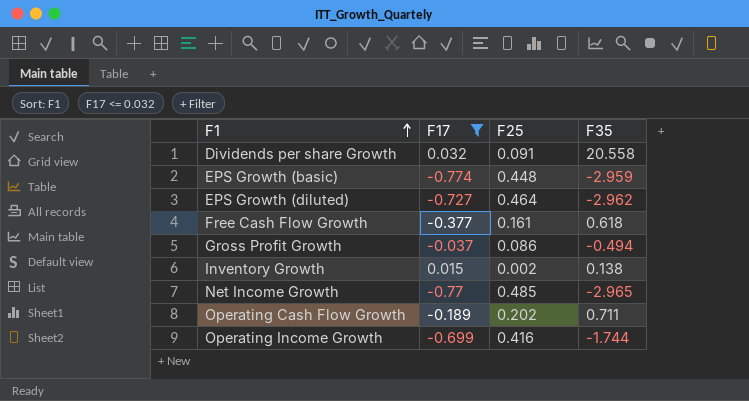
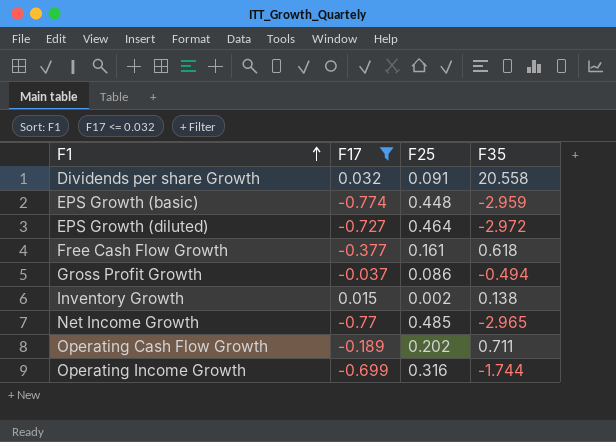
EPS Growth (diluted) | F35: -2.962 -> -2.972
Operating Income Growth | F25: 0.416 -> 0.316

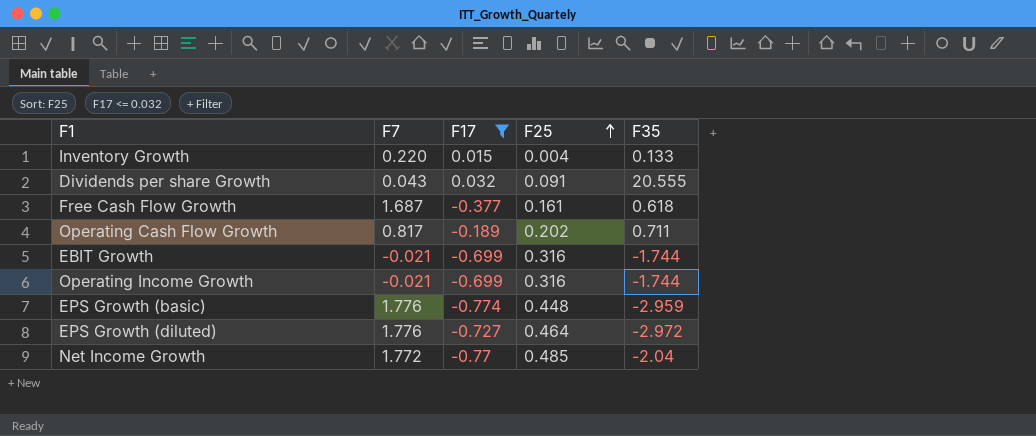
row order: F1 ascending -> F25 ascending
column F7 | position: none -> 2
row Gross Profit Growth: -0.037 | 0.086 | -0.494 -> none
Inventory Growth | F25: 0.002 -> 0.004
Inventory Growth | F35: 0.138 -> 0.133
Dividends per share Growth | F35: 20.558 -> 20.555
row EBIT Growth: none -> -0.021 | -0.699 | 0.316 | -1.744
Net Income Growth | F35: -2.965 -> -2.04

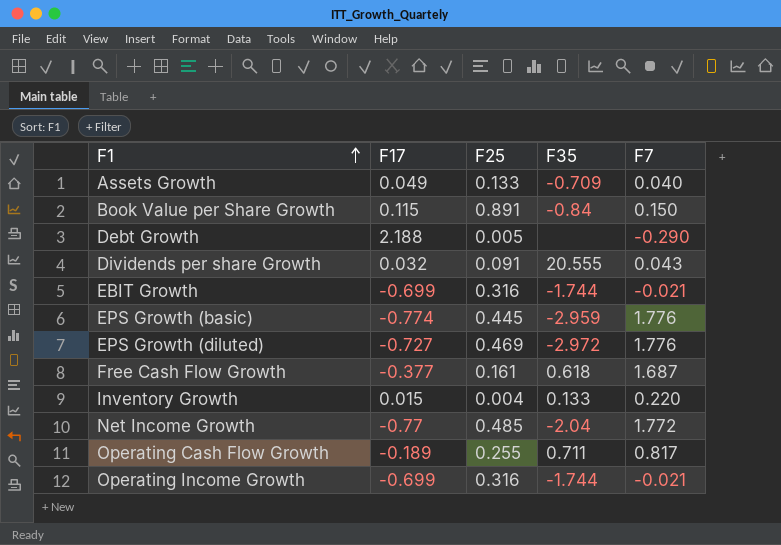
filter: F17 <= 0.032 -> none
row order: F25 ascending -> F1 ascending
column F7 | position: 2 -> 5
EPS Growth (basic) | F25: 0.448 -> 0.445
EPS Growth (diluted) | F25: 0.464 -> 0.469
Operating Cash Flow Growth | F25: 0.202 -> 0.255

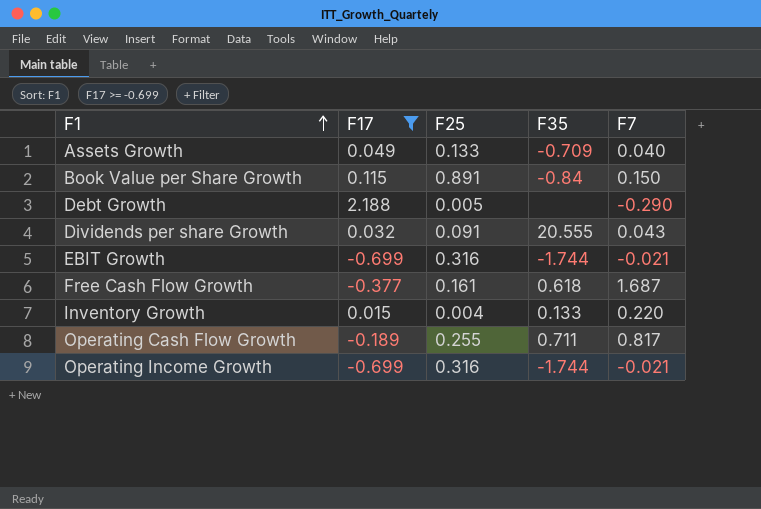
filter: none -> F17 >= -0.699

